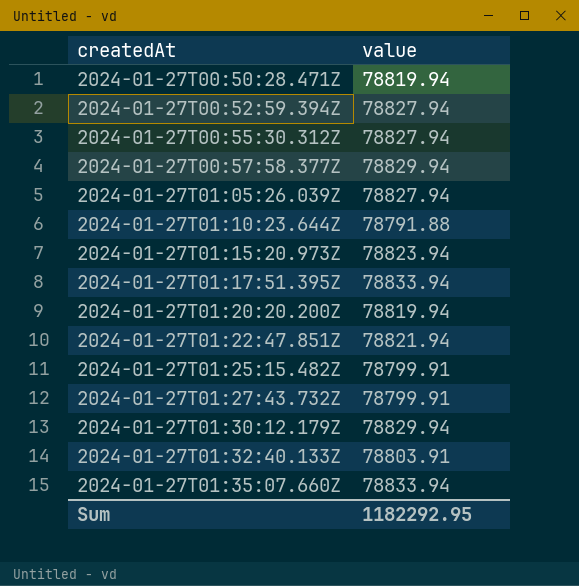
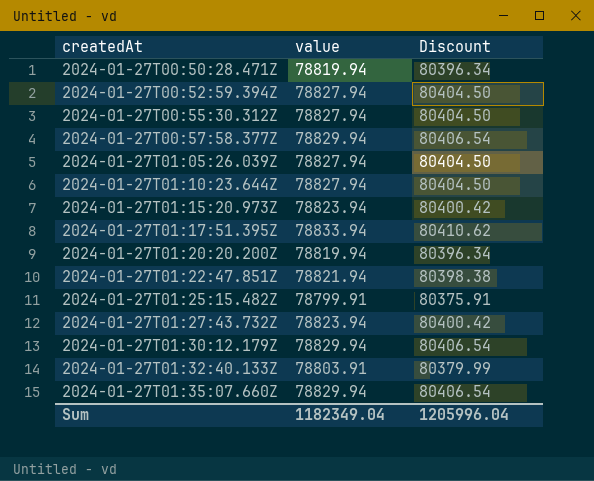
column Discount | formula: none -> [value] * 1.02
2024-01-27T01:10:23.644Z | value: 78791.88 -> 78827.94
2024-01-27T01:27:43.732Z | value: 78799.91 -> 78823.94
2024-01-27T01:35:07.660Z | value: 78833.94 -> 78829.94
Sum | value: 1182292.95 -> 1182349.04

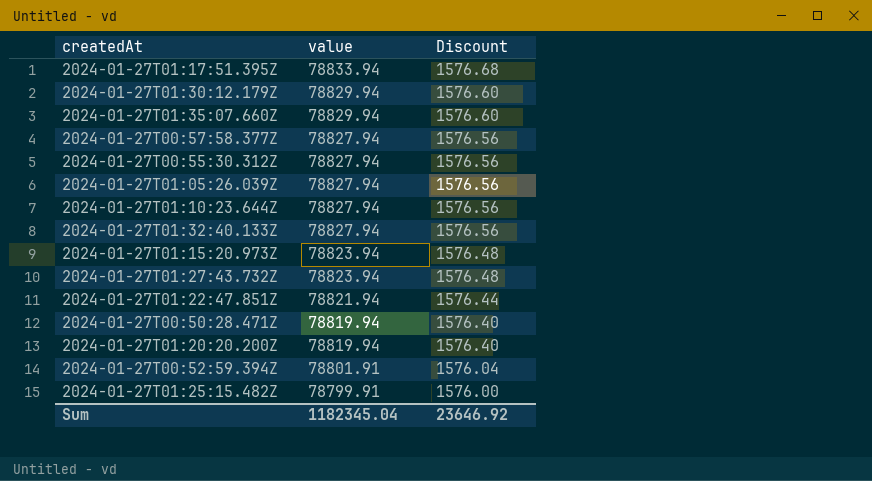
row order: createdAt ascending -> value descending
column Discount | formula: [value] * 1.02 -> [value] * 0.02
2024-01-27T00:57:58.377Z | value: 78829.94 -> 78827.94
2024-01-27T01:32:40.133Z | value: 78803.91 -> 78827.94
2024-01-27T00:52:59.394Z | value: 78827.94 -> 78801.91
Sum | value: 1182349.04 -> 1182345.04
Sum | Discount: 1205996.04 -> 23646.92

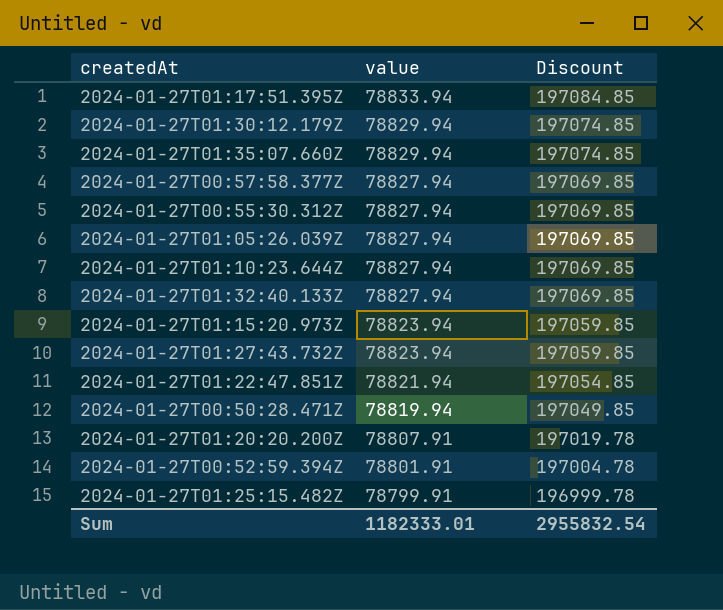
column Discount | formula: [value] * 0.02 -> [value] * 2.5
2024-01-27T01:20:20.200Z | value: 78819.94 -> 78807.91
Sum | value: 1182345.04 -> 1182333.01
Sum | Discount: 23646.92 -> 2955832.54

